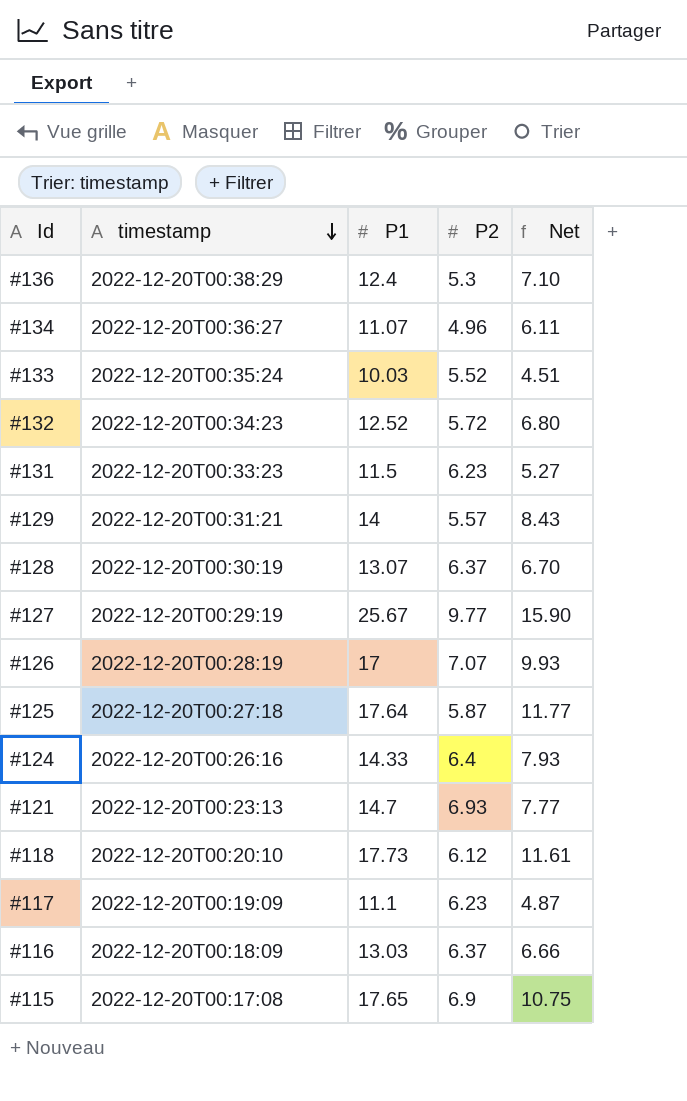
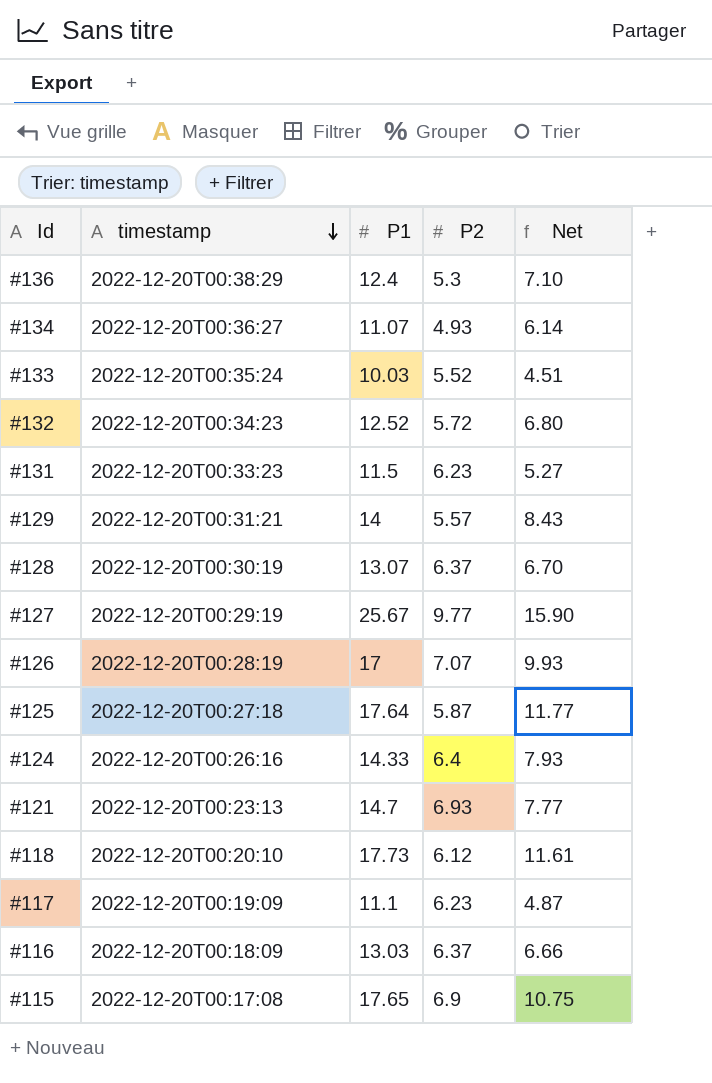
#134 | P2: 4.96 -> 4.93
#134 | Net: 6.11 -> 6.14

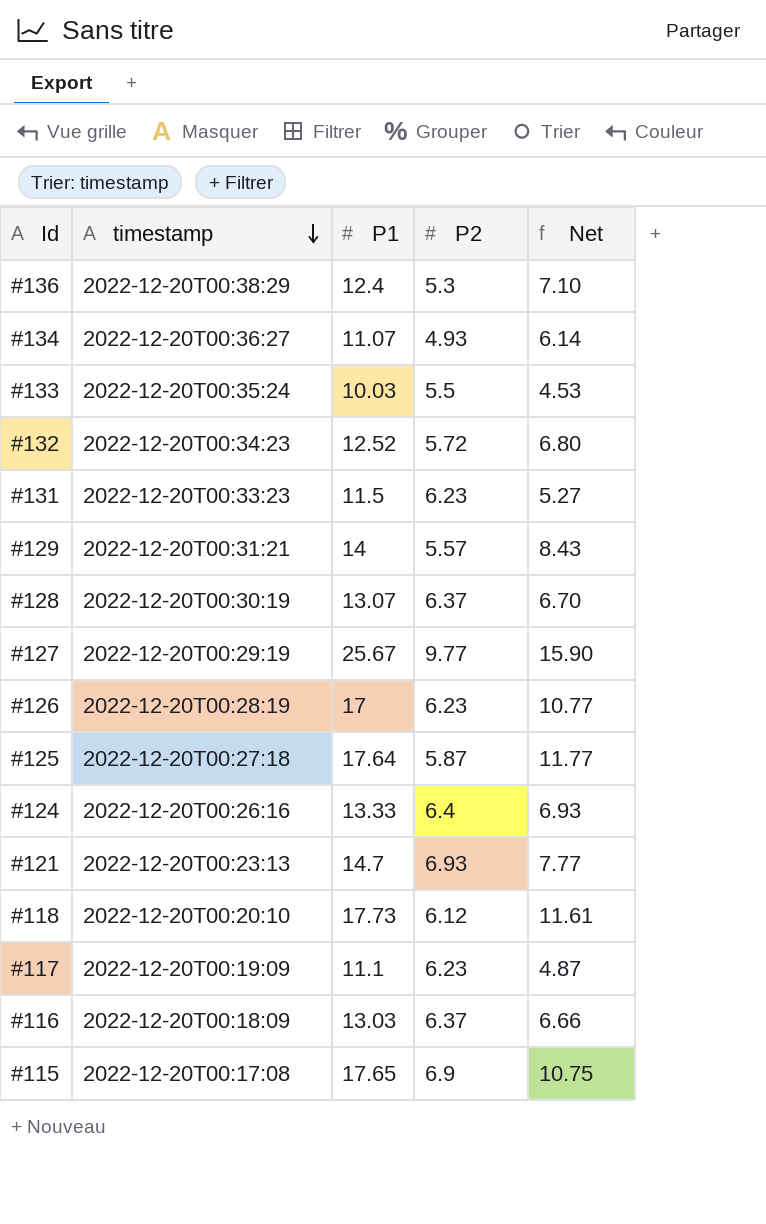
#133 | P2: 5.52 -> 5.5
#133 | Net: 4.51 -> 4.53
#126 | P2: 7.07 -> 6.23
#126 | Net: 9.93 -> 10.77
#124 | P1: 14.33 -> 13.33
#124 | Net: 7.93 -> 6.93

